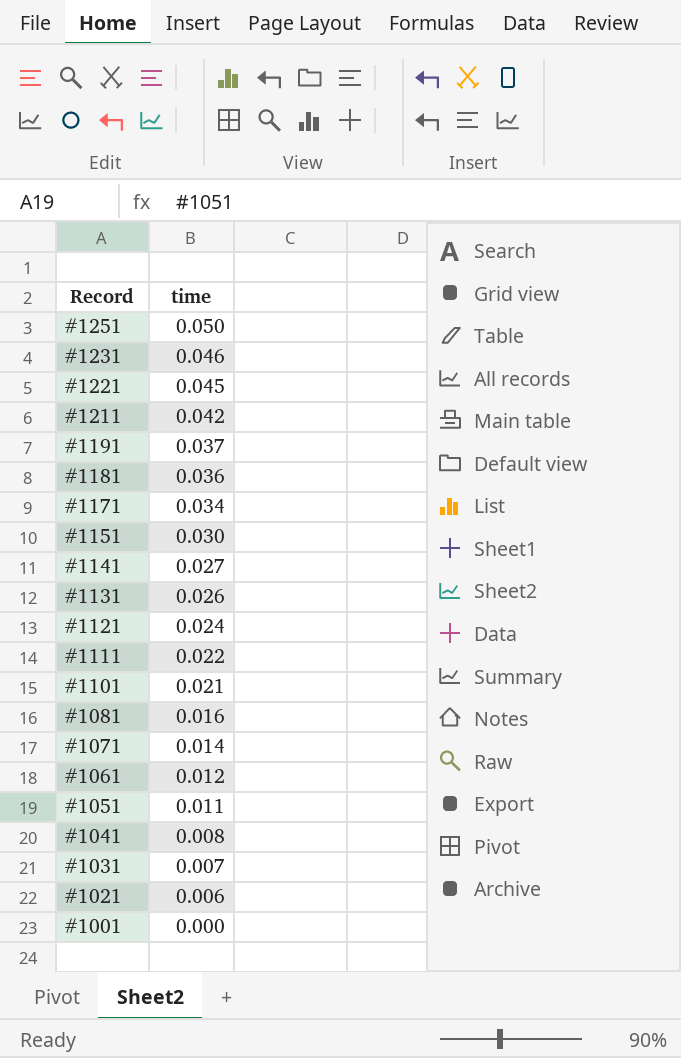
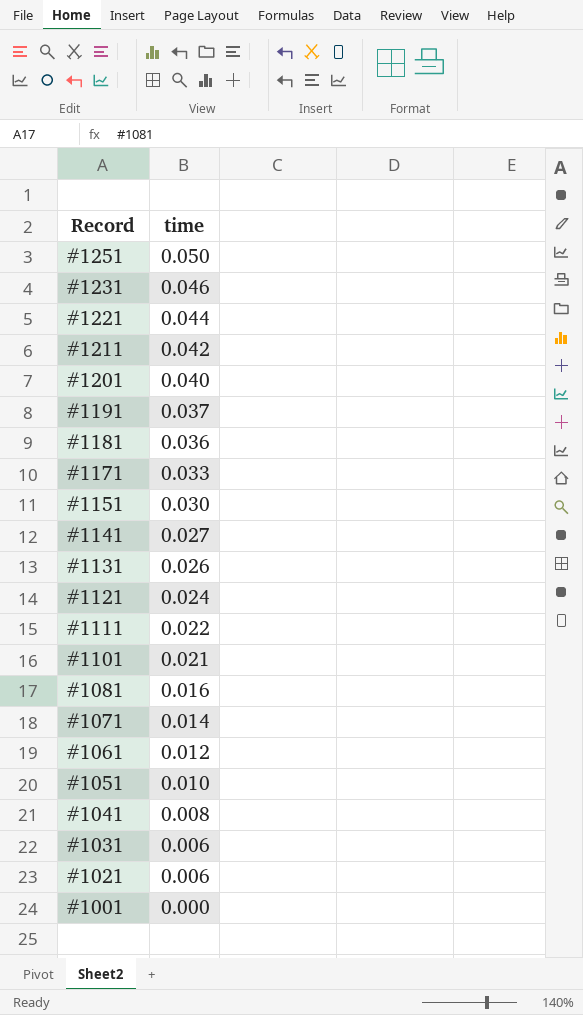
#1221 | time: 0.045 -> 0.044
row #1201: none -> 0.040
#1171 | time: 0.034 -> 0.033
#1051 | time: 0.011 -> 0.010
#1031 | time: 0.007 -> 0.006

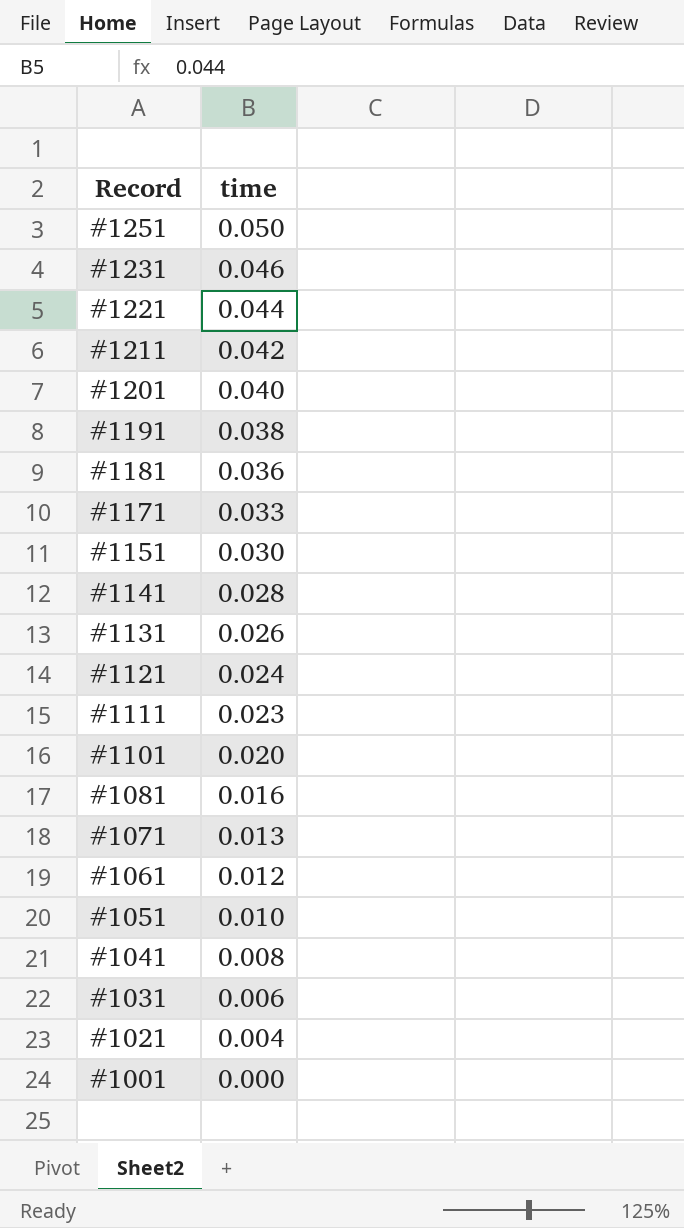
#1191 | time: 0.037 -> 0.038
#1141 | time: 0.027 -> 0.028
#1111 | time: 0.022 -> 0.023
#1101 | time: 0.021 -> 0.020
#1071 | time: 0.014 -> 0.013
#1021 | time: 0.006 -> 0.004

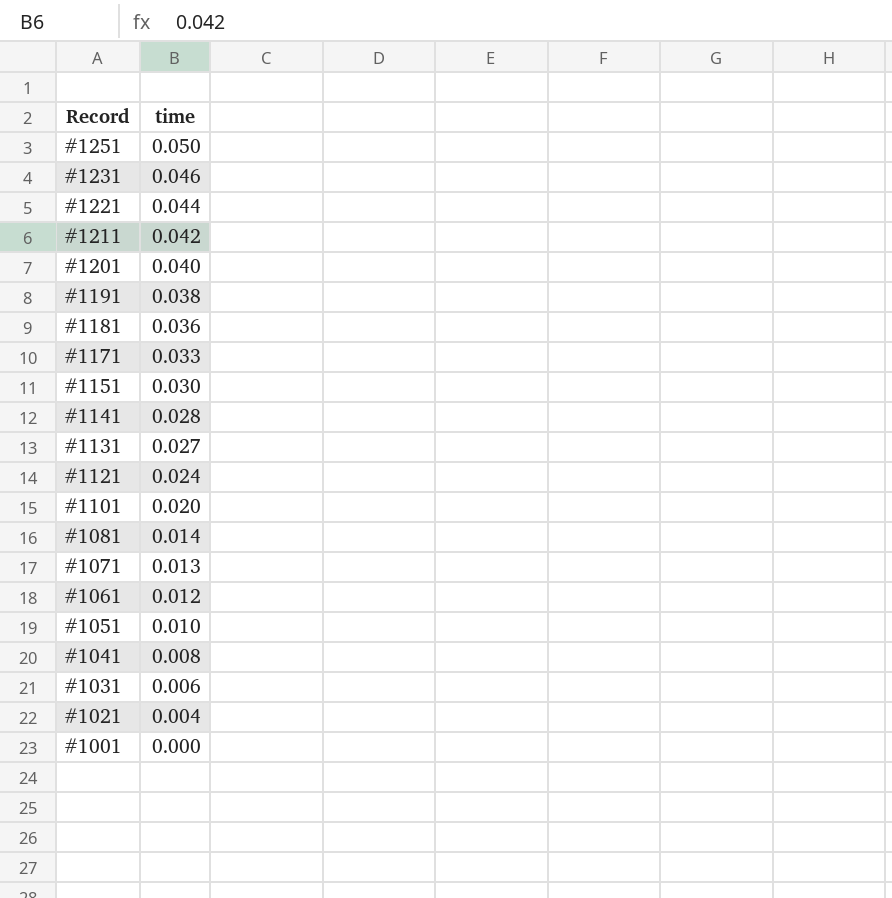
row #1111: 0.023 -> none
#1131 | time: 0.026 -> 0.027
#1081 | time: 0.016 -> 0.014

